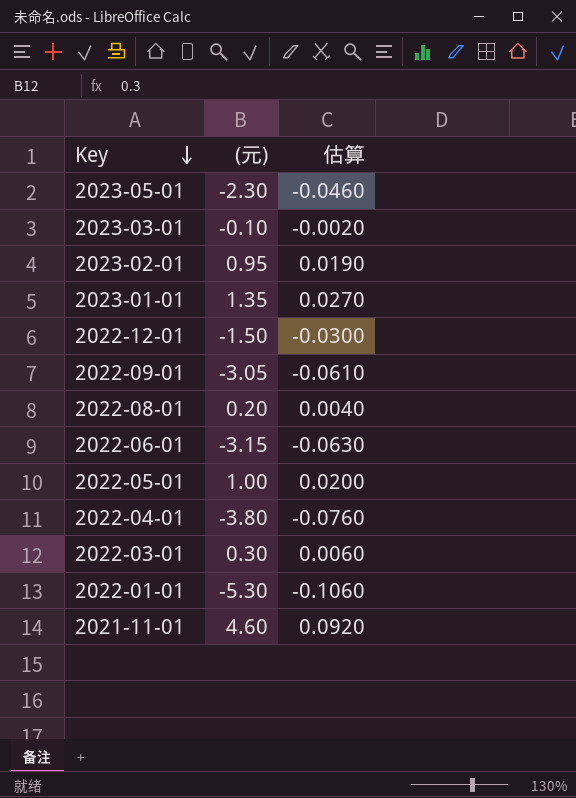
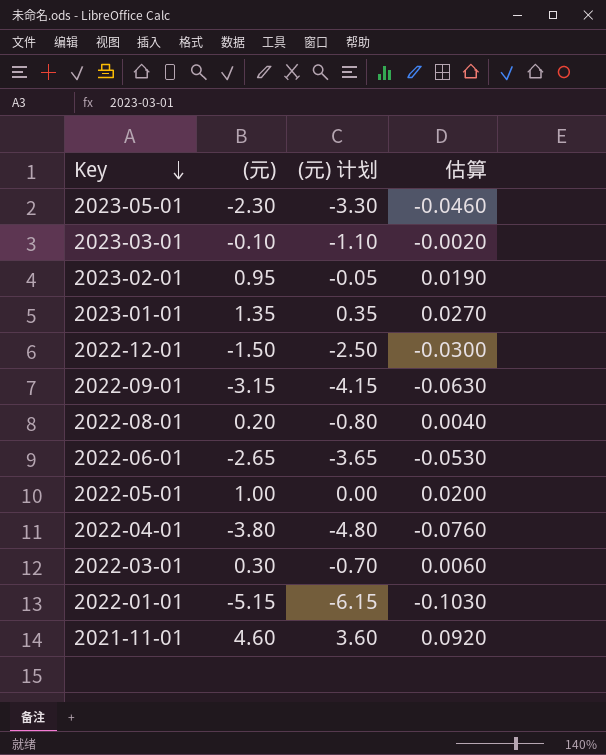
column (元) 计划 | formula: none -> [(元)] - 1
2022-09-01 | (元): -3.05 -> -3.15
2022-09-01 | 估算: -0.0610 -> -0.0630
2022-06-01 | (元): -3.15 -> -2.65
2022-06-01 | 估算: -0.0630 -> -0.0530
2022-01-01 | (元): -5.30 -> -5.15
2022-01-01 | 估算: -0.1060 -> -0.1030

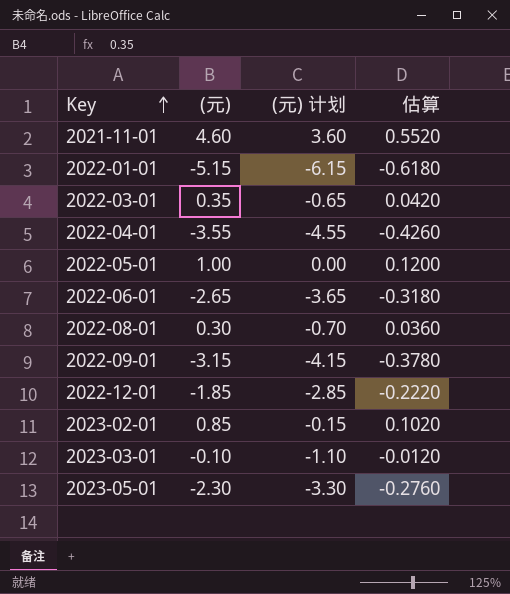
row order: Key descending -> Key ascending
column 估算 | formula: [(元)] * 0.02 -> [(元)] * 0.12
row 2023-01-01: 1.35 | 0.35 | 0.0270 -> none
2022-03-01 | (元): 0.30 -> 0.35
2022-03-01 | (元) 计划: -0.70 -> -0.65
2022-04-01 | (元): -3.80 -> -3.55
2022-04-01 | (元) 计划: -4.80 -> -4.55
2022-08-01 | (元): 0.20 -> 0.30
2022-08-01 | (元) 计划: -0.80 -> -0.70
2022-12-01 | (元): -1.50 -> -1.85
2022-12-01 | (元) 计划: -2.50 -> -2.85
2023-02-01 | (元): 0.95 -> 0.85
2023-02-01 | (元) 计划: -0.05 -> -0.15

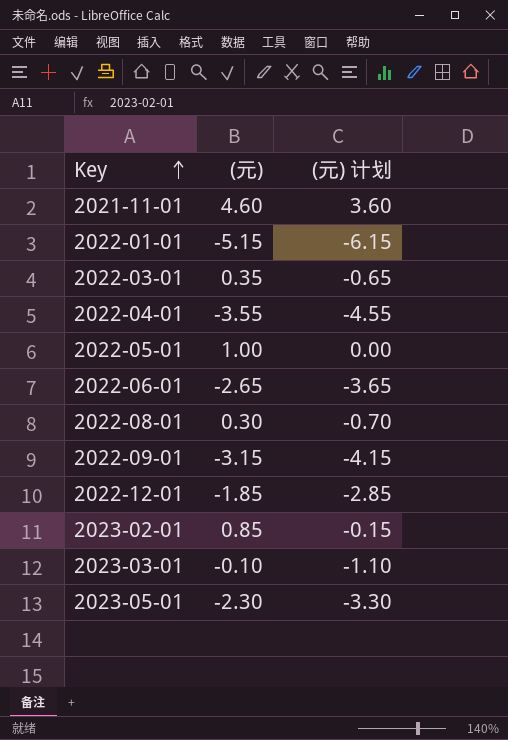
column 估算 | formula: [(元)] * 0.12 -> none

